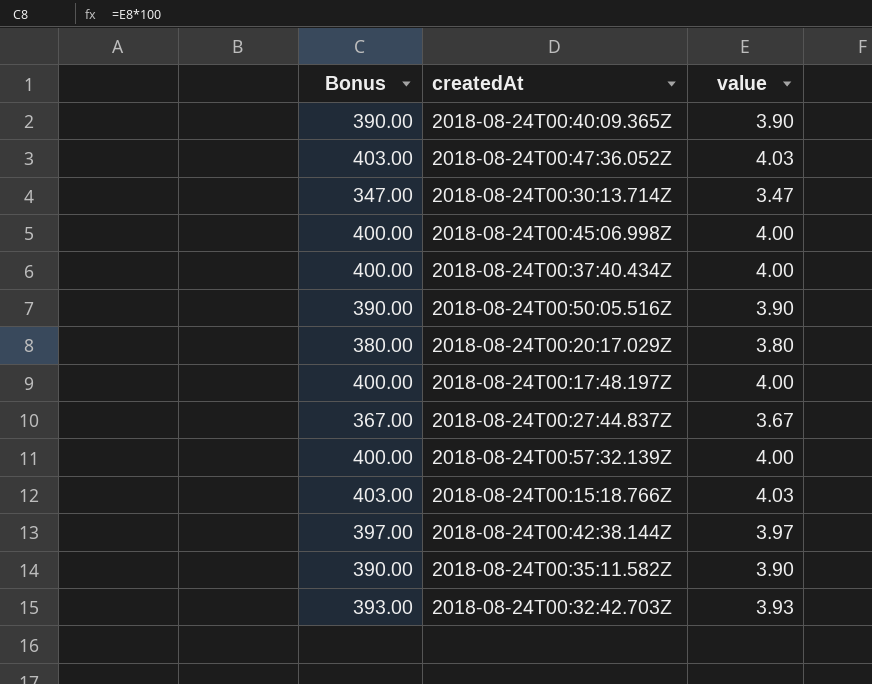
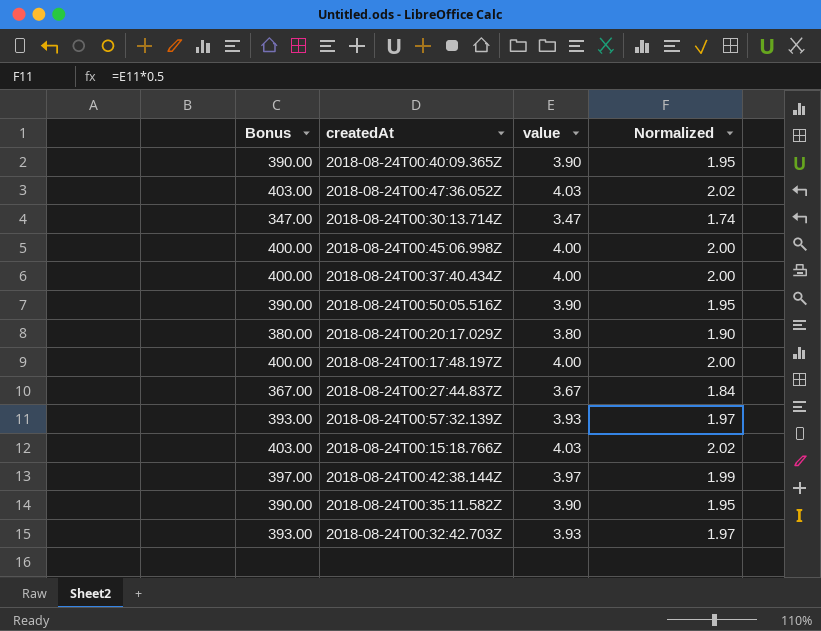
column Normalized | formula: none -> [value] * 0.5
2018-08-24T00:57:32.139Z | Bonus: 400.00 -> 393.00
2018-08-24T00:57:32.139Z | value: 4.00 -> 3.93

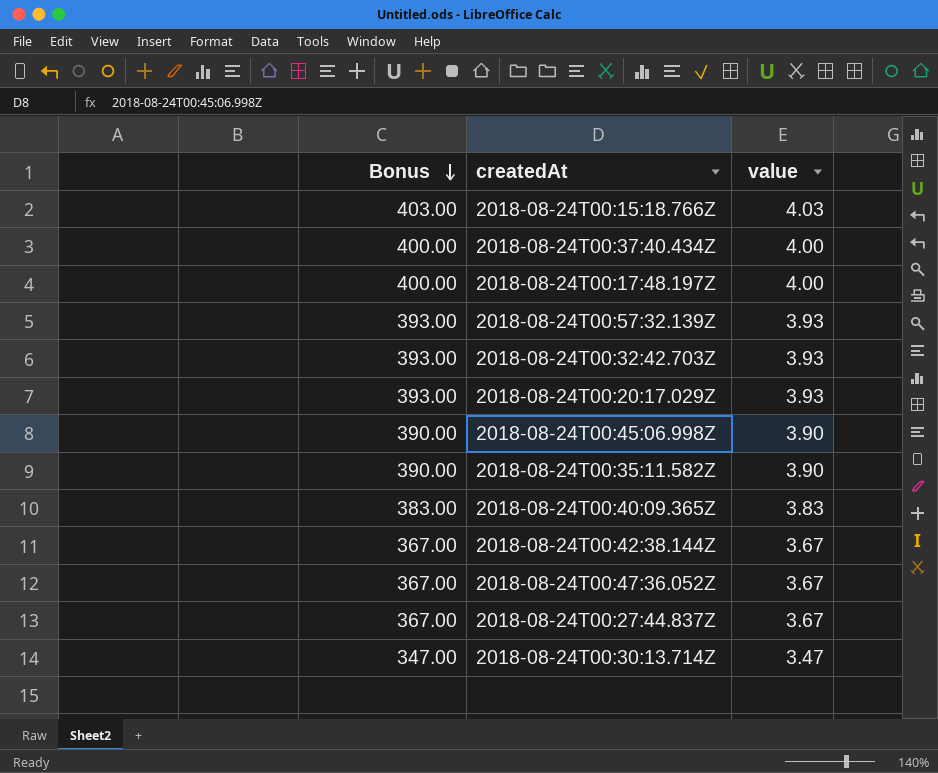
row order: none -> Bonus descending
column Normalized | formula: [value] * 0.5 -> none
row 2018-08-24T00:50:05.516Z: 390.00 | 3.90 | 1.95 -> none
2018-08-24T00:20:17.029Z | Bonus: 380.00 -> 393.00
2018-08-24T00:20:17.029Z | value: 3.80 -> 3.93
2018-08-24T00:45:06.998Z | Bonus: 400.00 -> 390.00
2018-08-24T00:45:06.998Z | value: 4.00 -> 3.90
2018-08-24T00:40:09.365Z | Bonus: 390.00 -> 383.00
2018-08-24T00:40:09.365Z | value: 3.90 -> 3.83
2018-08-24T00:42:38.144Z | Bonus: 397.00 -> 367.00
2018-08-24T00:42:38.144Z | value: 3.97 -> 3.67
2018-08-24T00:47:36.052Z | Bonus: 403.00 -> 367.00
2018-08-24T00:47:36.052Z | value: 4.03 -> 3.67

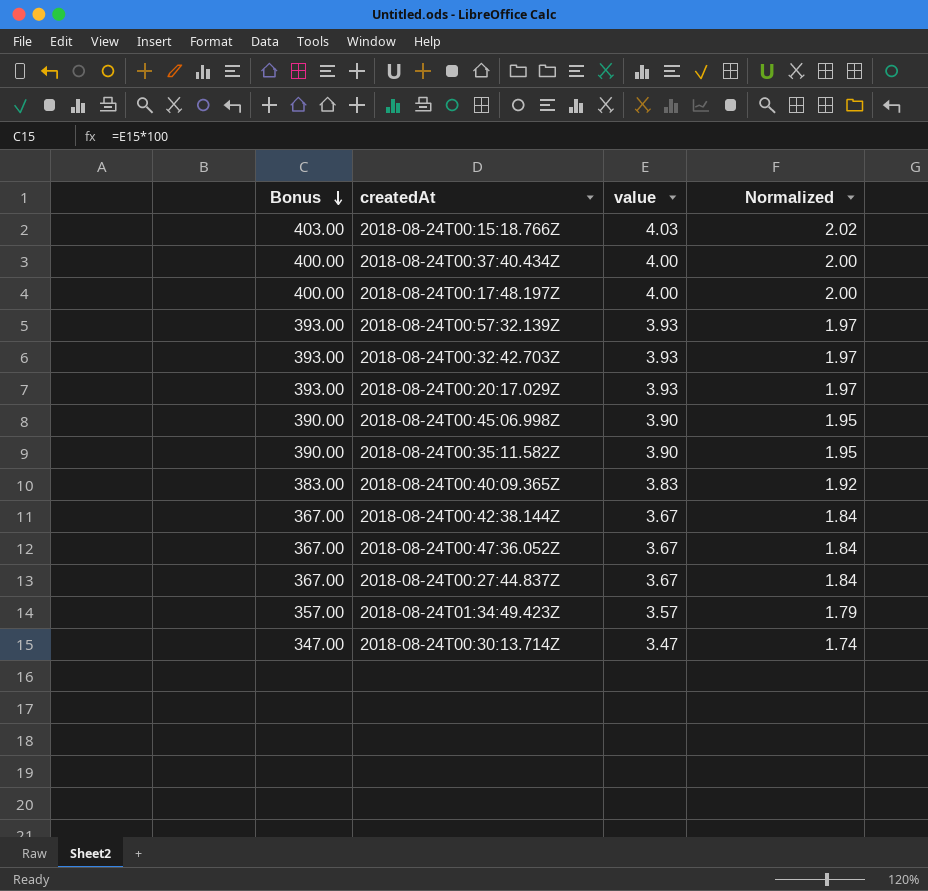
column Normalized | formula: none -> [value] * 0.5
row 2018-08-24T01:34:49.423Z: none -> 357.00 | 3.57 | 1.79

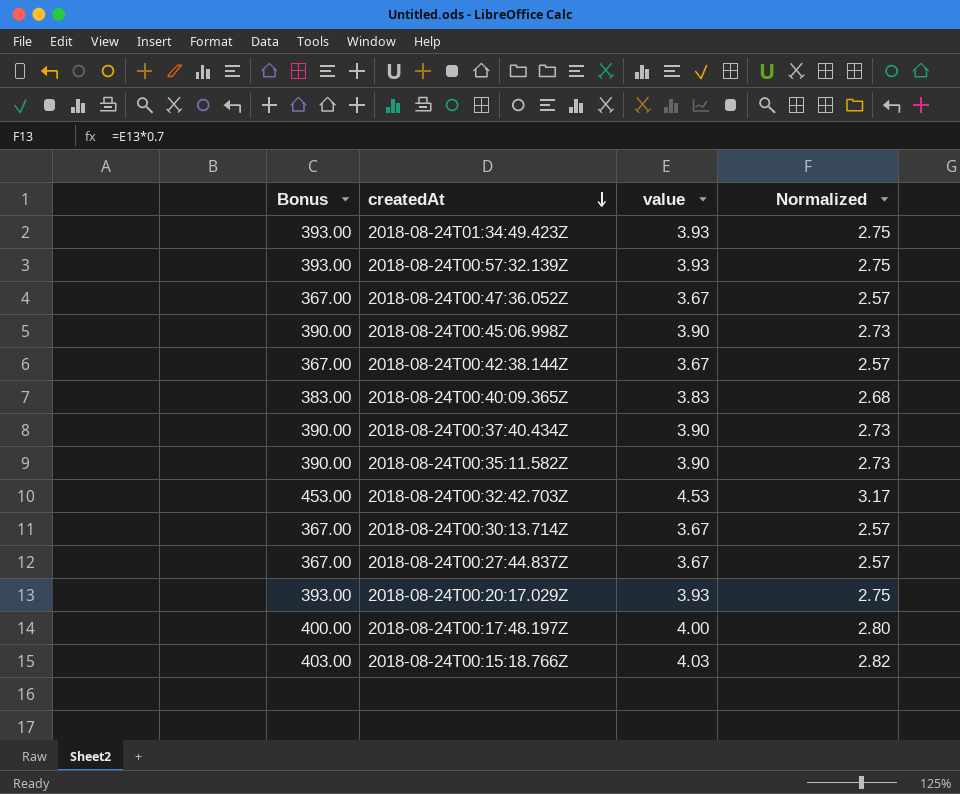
row order: Bonus descending -> createdAt descending
column Normalized | formula: [value] * 0.5 -> [value] * 0.7
2018-08-24T01:34:49.423Z | Bonus: 357.00 -> 393.00
2018-08-24T01:34:49.423Z | value: 3.57 -> 3.93
2018-08-24T00:37:40.434Z | Bonus: 400.00 -> 390.00
2018-08-24T00:37:40.434Z | value: 4.00 -> 3.90
2018-08-24T00:32:42.703Z | Bonus: 393.00 -> 453.00
2018-08-24T00:32:42.703Z | value: 3.93 -> 4.53
2018-08-24T00:30:13.714Z | Bonus: 347.00 -> 367.00
2018-08-24T00:30:13.714Z | value: 3.47 -> 3.67

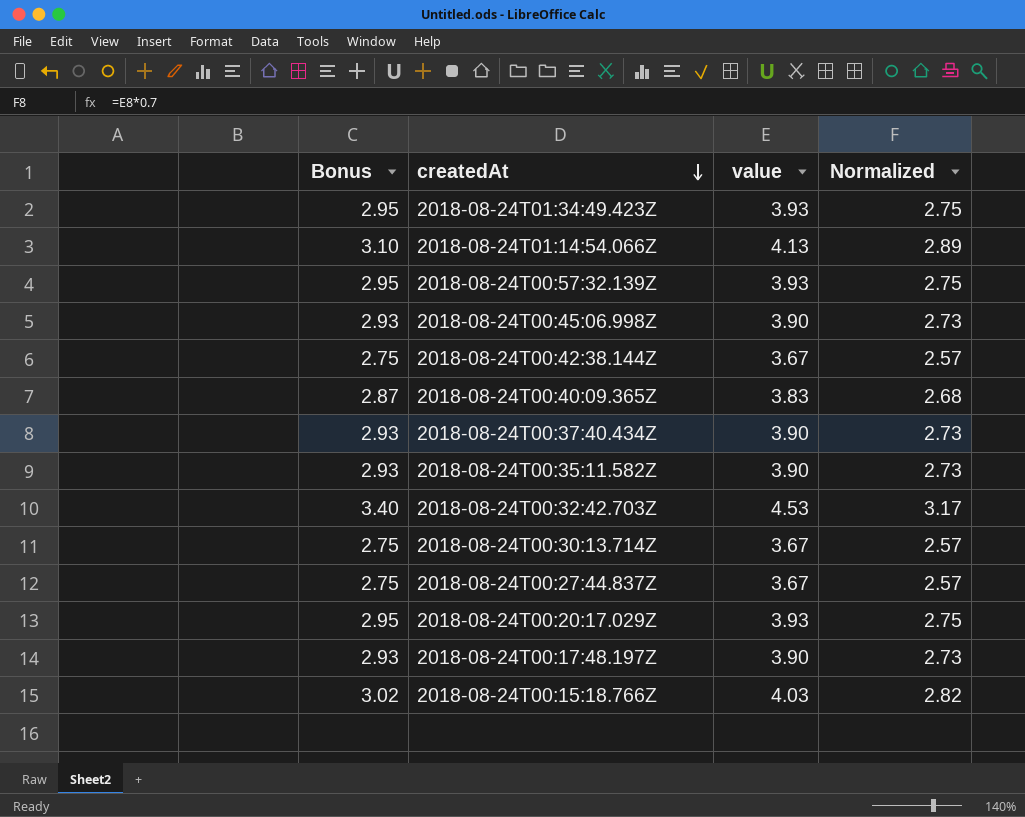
column Bonus | formula: [value] * 100 -> [value] * 0.75
row 2018-08-24T00:47:36.052Z: 367.00 | 3.67 | 2.57 -> none
row 2018-08-24T01:14:54.066Z: none -> 3.10 | 4.13 | 2.89
2018-08-24T00:17:48.197Z | value: 4.00 -> 3.90
2018-08-24T00:17:48.197Z | Normalized: 2.80 -> 2.73

